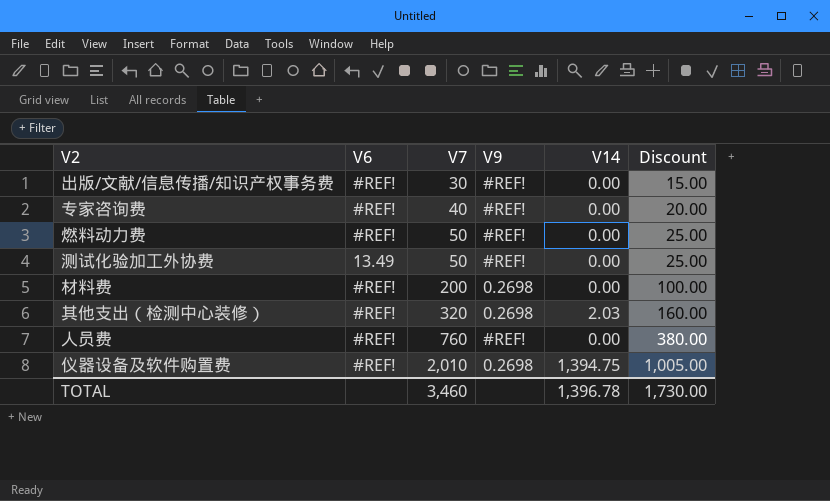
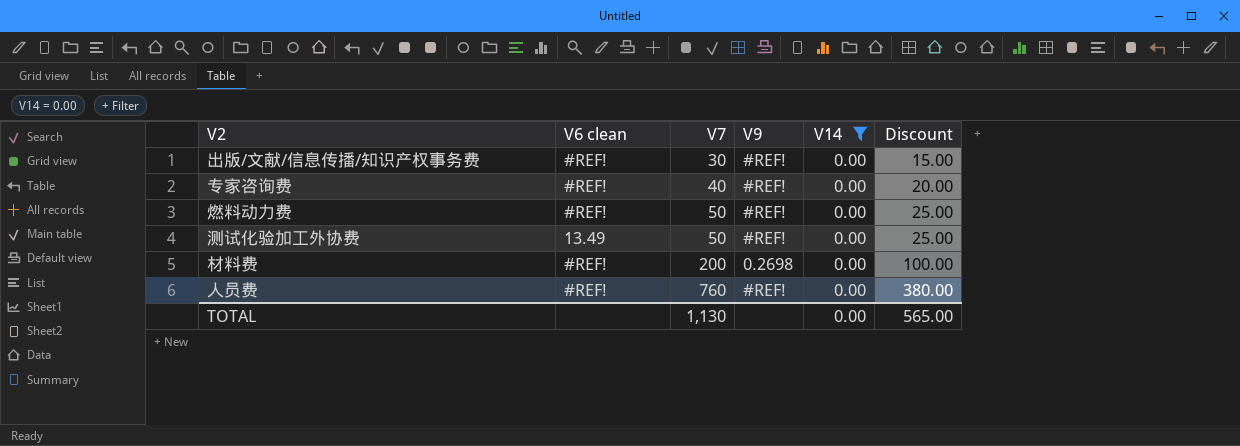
filter: none -> V14 = 0.00
column name: V6 -> V6 clean
TOTAL | V7: 3,460 -> 1,130
TOTAL | V14: 1,396.78 -> 0.00
TOTAL | Discount: 1,730.00 -> 565.00

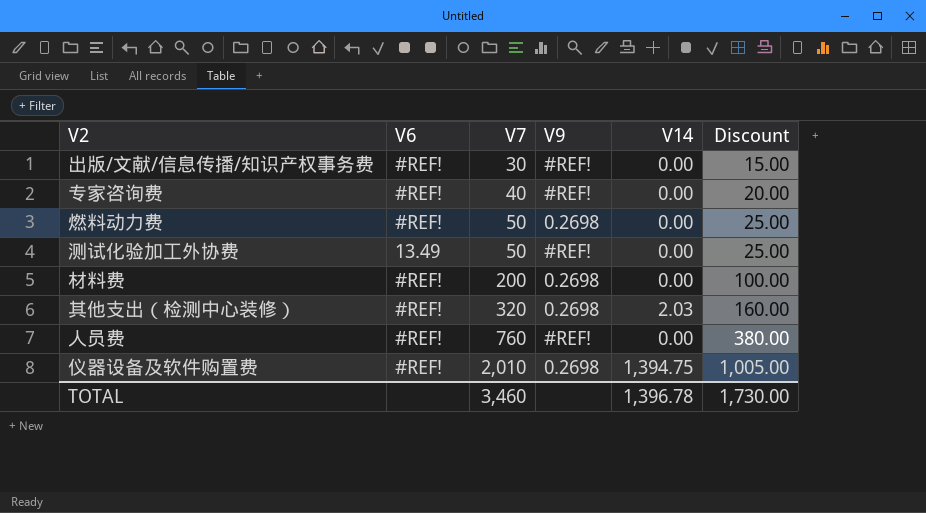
filter: V14 = 0.00 -> none
column name: V6 clean -> V6
燃料动力费 | V9: #REF! -> 0.2698
TOTAL | V7: 1,130 -> 3,460
TOTAL | V14: 0.00 -> 1,396.78
TOTAL | Discount: 565.00 -> 1,730.00

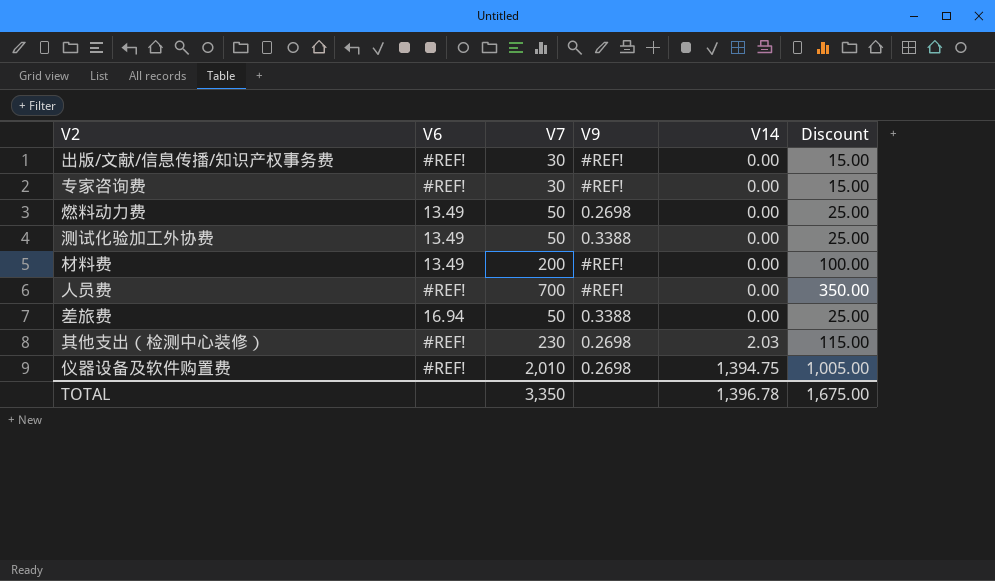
row order: V7 ascending -> V14 ascending
专家咨询费 | V7: 40 -> 30
专家咨询费 | Discount: 20.00 -> 15.00
燃料动力费 | V6: #REF! -> 13.49
测试化验加工外协费 | V9: #REF! -> 0.3388
材料费 | V6: #REF! -> 13.49
材料费 | V9: 0.2698 -> #REF!
人员费 | V7: 760 -> 700
人员费 | Discount: 380.00 -> 350.00
row 差旅费: none -> 16.94 | 50 | 0.3388 | 0.00 | 25.00
其他支出（检测中心装修） | V7: 320 -> 230
其他支出（检测中心装修） | Discount: 160.00 -> 115.00
TOTAL | V7: 3,460 -> 3,350
TOTAL | Discount: 1,730.00 -> 1,675.00

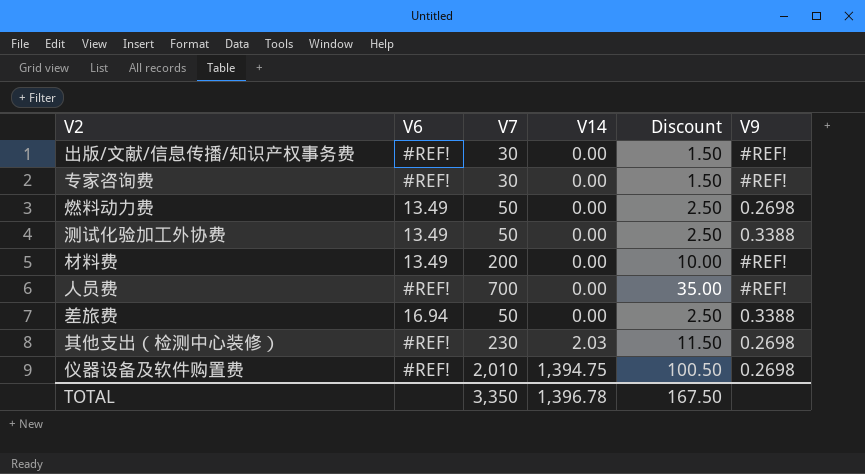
column Discount | formula: [V7] * 0.5 -> [V7] * 0.05
column V9 | position: 4 -> 6
TOTAL | Discount: 1,675.00 -> 167.50

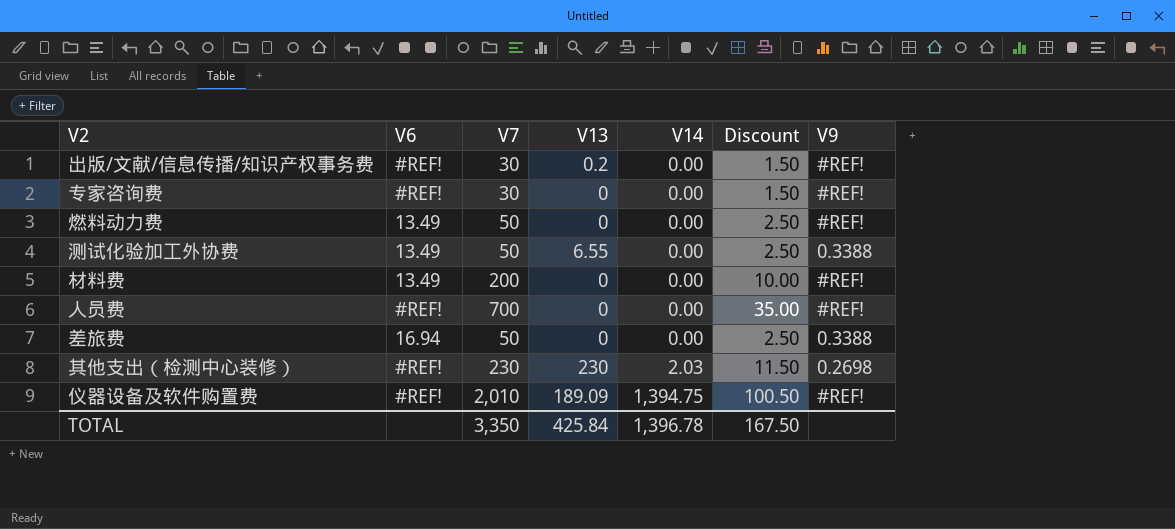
column V13 | position: none -> 4
燃料动力费 | V9: 0.2698 -> #REF!
仪器设备及软件购置费 | V9: 0.2698 -> #REF!

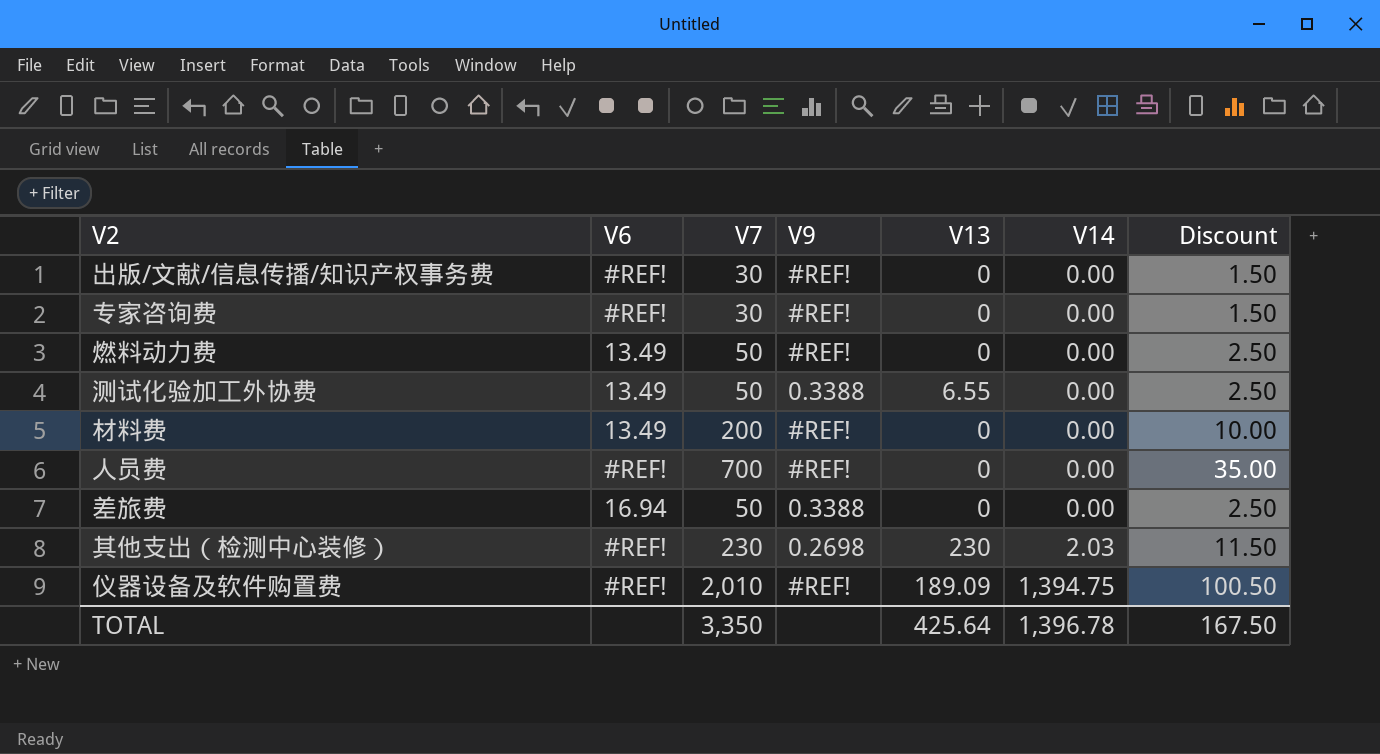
column V9 | position: 7 -> 4
出版/文献/信息传播/知识产权事务费 | V13: 0.2 -> 0
TOTAL | V13: 425.84 -> 425.64

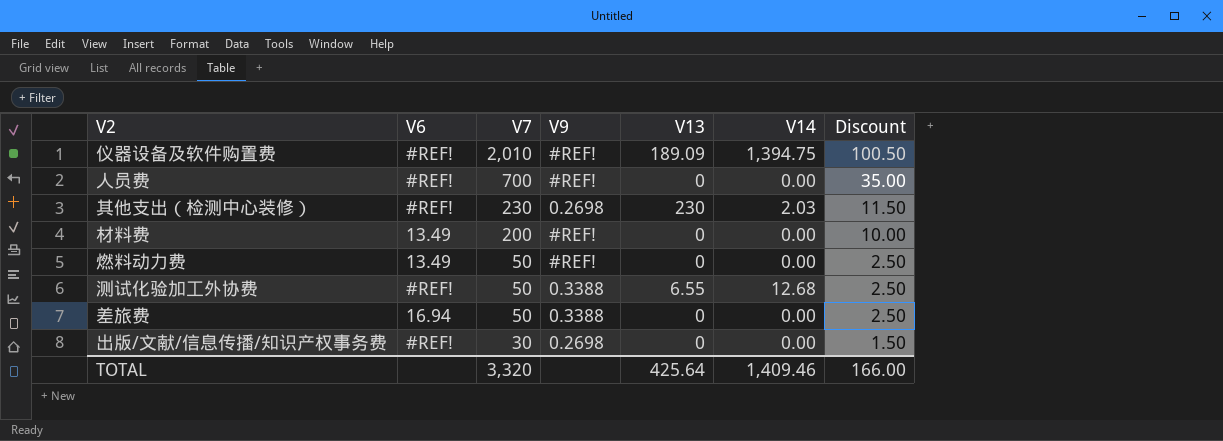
row order: V14 ascending -> V7 descending
row 专家咨询费: #REF! | 30 | #REF! | 0 | 0.00 | 1.50 -> none
测试化验加工外协费 | V6: 13.49 -> #REF!
测试化验加工外协费 | V14: 0.00 -> 12.68
出版/文献/信息传播/知识产权事务费 | V9: #REF! -> 0.2698
TOTAL | V7: 3,350 -> 3,320
TOTAL | V14: 1,396.78 -> 1,409.46
TOTAL | Discount: 167.50 -> 166.00

